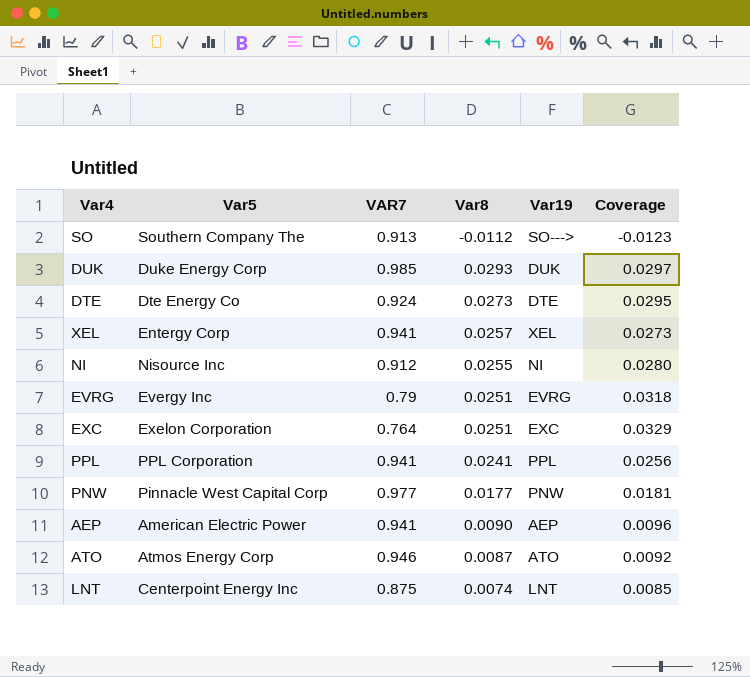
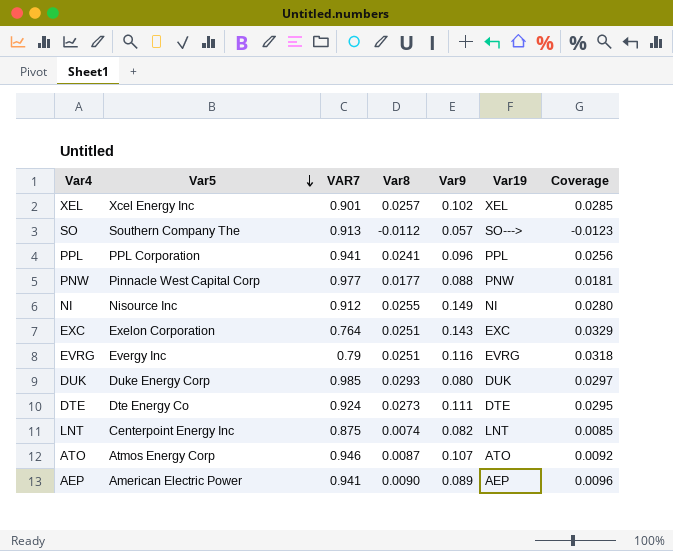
row order: none -> Var5 descending
column Var9 | position: none -> 5
XEL | Var5: Entergy Corp -> Xcel Energy Inc
XEL | VAR7: 0.941 -> 0.901
XEL | Coverage: 0.0273 -> 0.0285

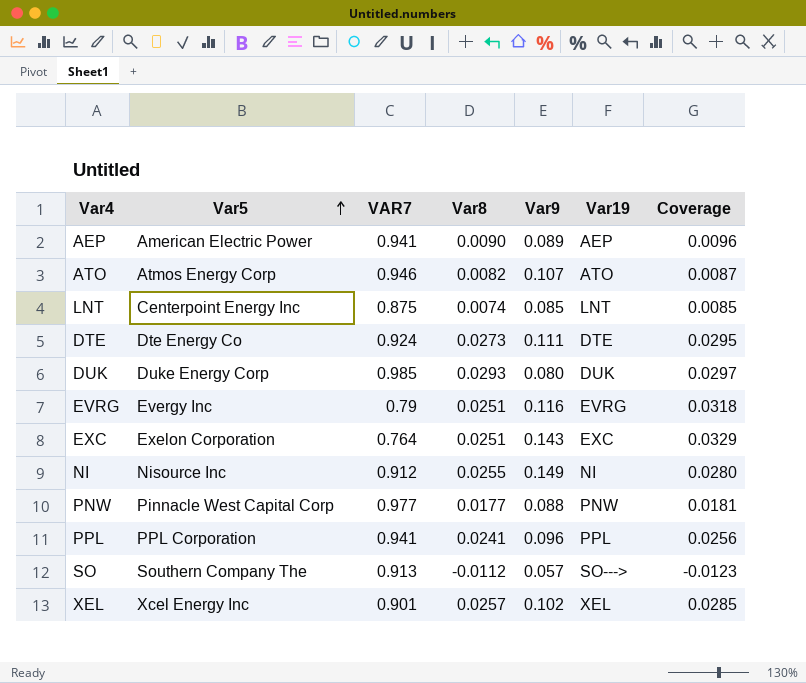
row order: Var5 descending -> Var5 ascending
ATO | Var8: 0.0087 -> 0.0082
ATO | Coverage: 0.0092 -> 0.0087
LNT | Var9: 0.082 -> 0.085

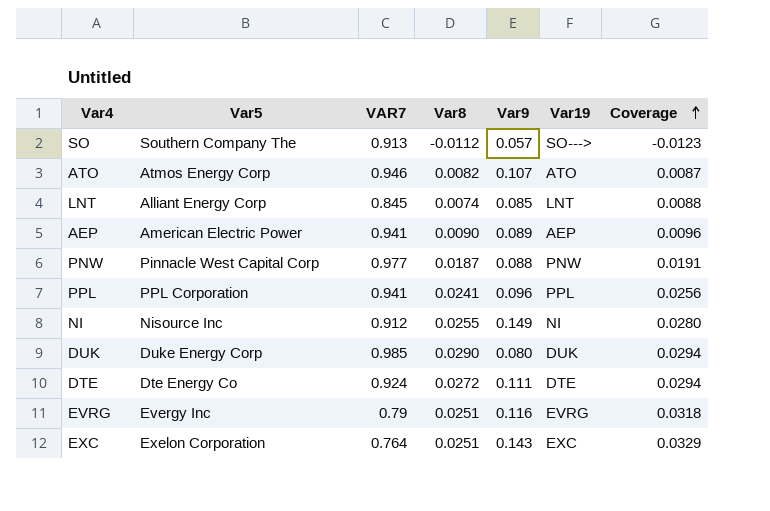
row order: Var5 ascending -> Coverage ascending
row XEL: Xcel Energy Inc | 0.901 | 0.0257 | 0.102 | XEL | 0.0285 -> none
LNT | Var5: Centerpoint Energy Inc -> Alliant Energy Corp
LNT | VAR7: 0.875 -> 0.845
LNT | Coverage: 0.0085 -> 0.0088
PNW | Var8: 0.0177 -> 0.0187
PNW | Coverage: 0.0181 -> 0.0191
DUK | Var8: 0.0293 -> 0.0290
DUK | Coverage: 0.0297 -> 0.0294
DTE | Var8: 0.0273 -> 0.0272
DTE | Coverage: 0.0295 -> 0.0294

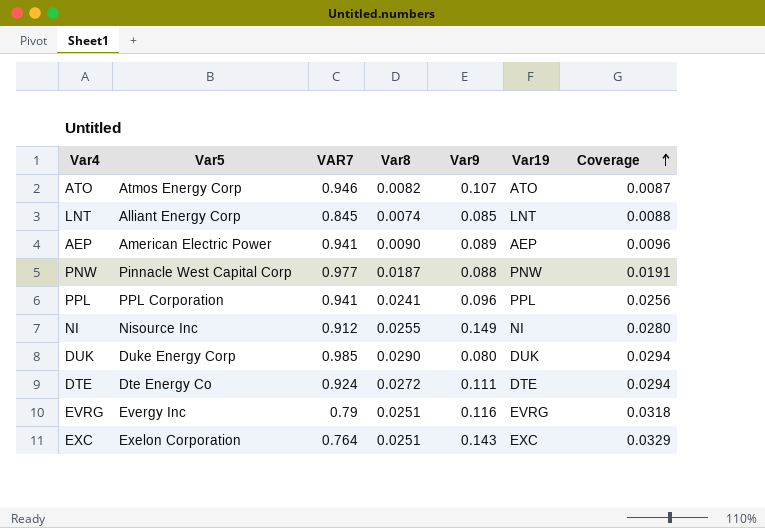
row SO: Southern Company The | 0.913 | -0.0112 | 0.057 | SO---> | -0.0123 -> none

